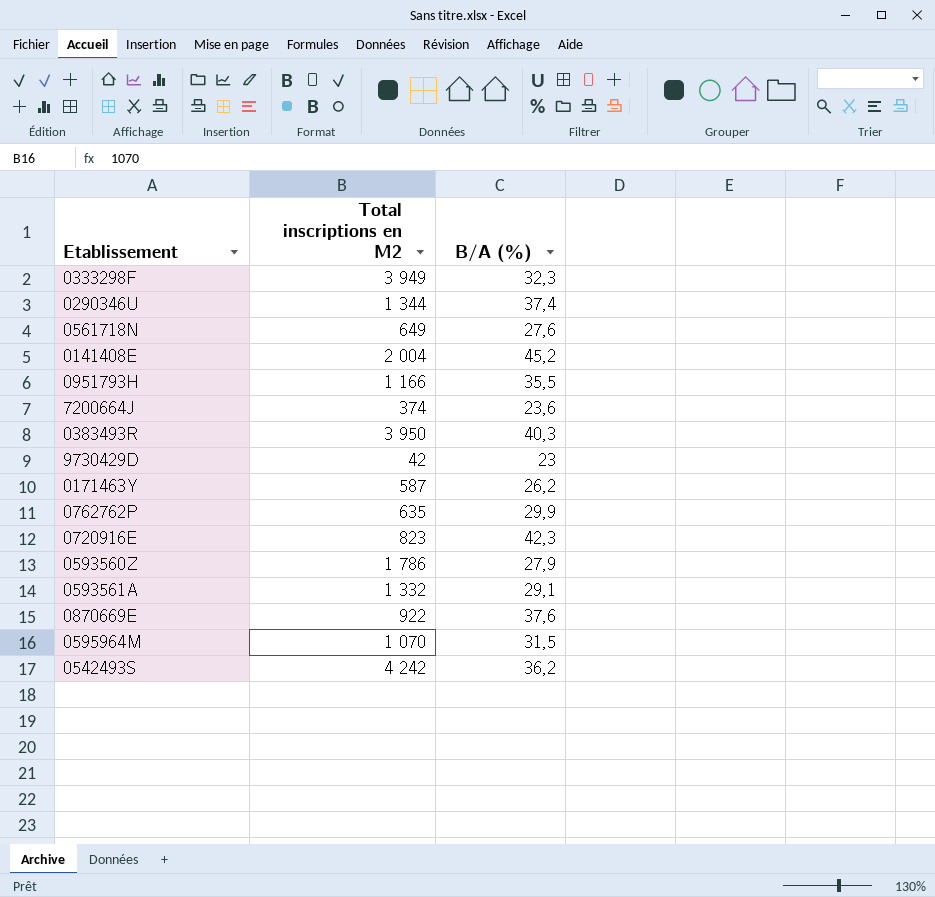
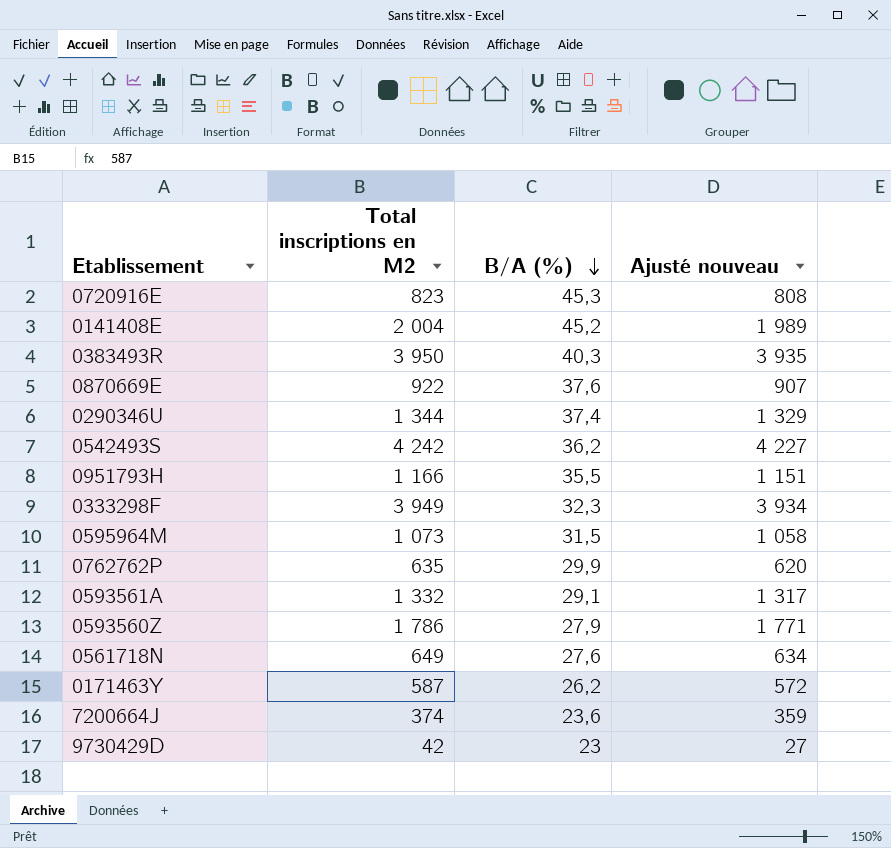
row order: none -> B/A (%) descending
column Ajusté nouveau | formula: none -> [Total inscriptions en M2] - 15
0720916E | B/A (%): 42,3 -> 45,3
0595964M | Total inscriptions en M2: 1 070 -> 1 073

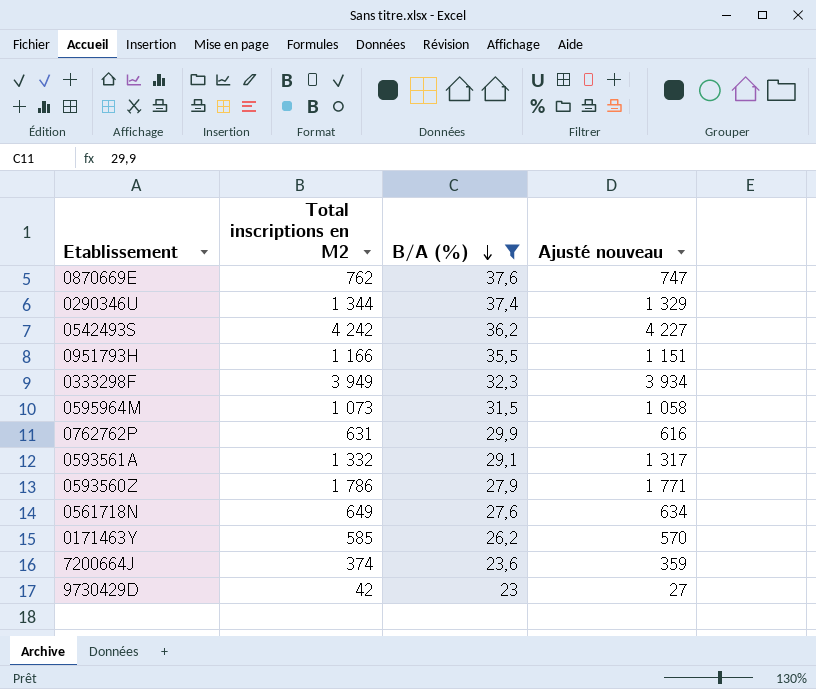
filter: none -> B/A (%) <= 37,6
0870669E | Total inscriptions en M2: 922 -> 762
0870669E | Ajusté nouveau: 907 -> 747
0762762P | Total inscriptions en M2: 635 -> 631
0762762P | Ajusté nouveau: 620 -> 616
0171463Y | Total inscriptions en M2: 587 -> 585
0171463Y | Ajusté nouveau: 572 -> 570

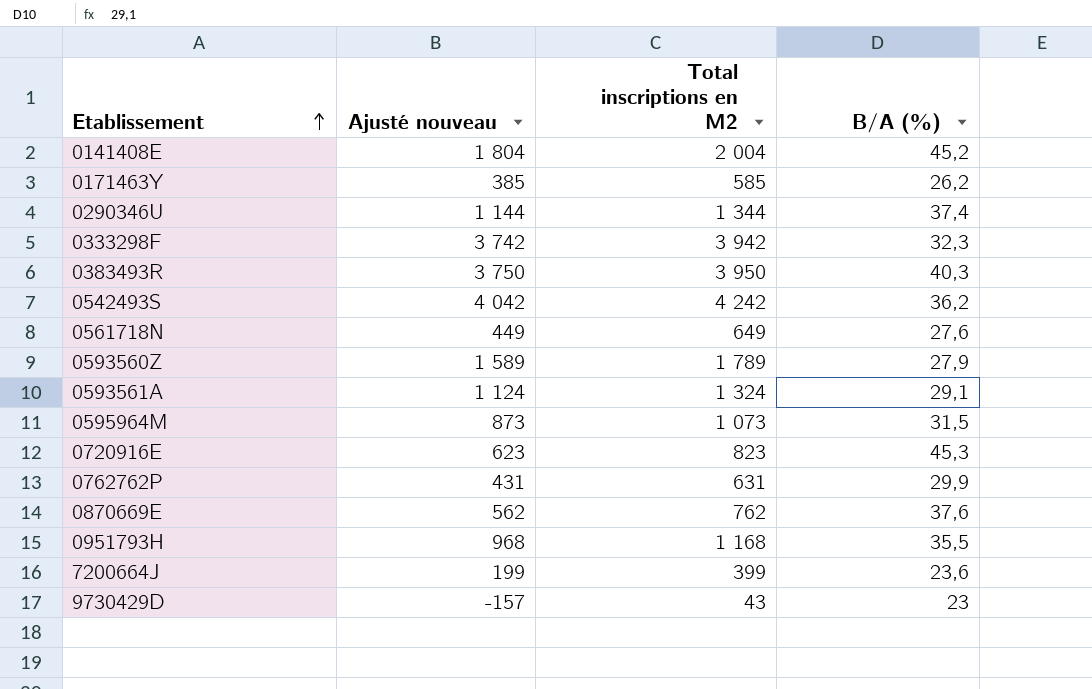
filter: B/A (%) <= 37,6 -> none
row order: B/A (%) descending -> Etablissement ascending
column Ajusté nouveau | formula: [Total inscriptions en M2] - 15 -> [Total inscriptions en M2] - 200
column Ajusté nouveau | position: 4 -> 2
0333298F | Total inscriptions en M2: 3 949 -> 3 942
0593560Z | Total inscriptions en M2: 1 786 -> 1 789
0593561A | Total inscriptions en M2: 1 332 -> 1 324
0951793H | Total inscriptions en M2: 1 166 -> 1 168
7200664J | Total inscriptions en M2: 374 -> 399
9730429D | Total inscriptions en M2: 42 -> 43

